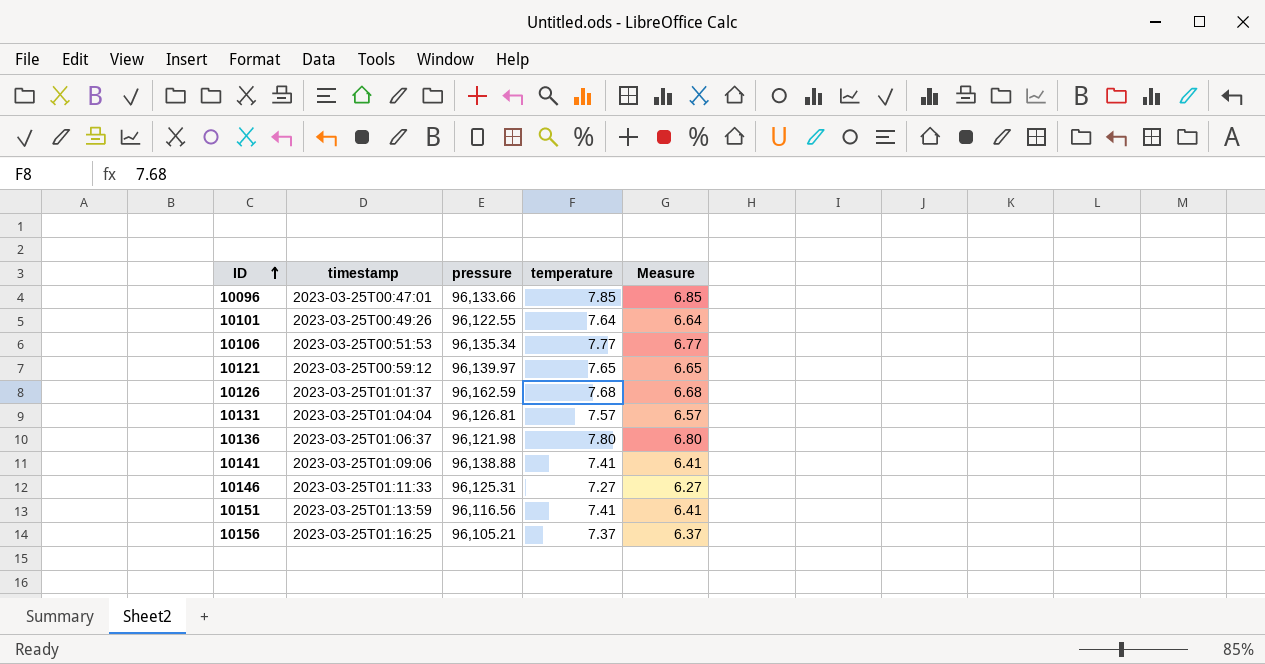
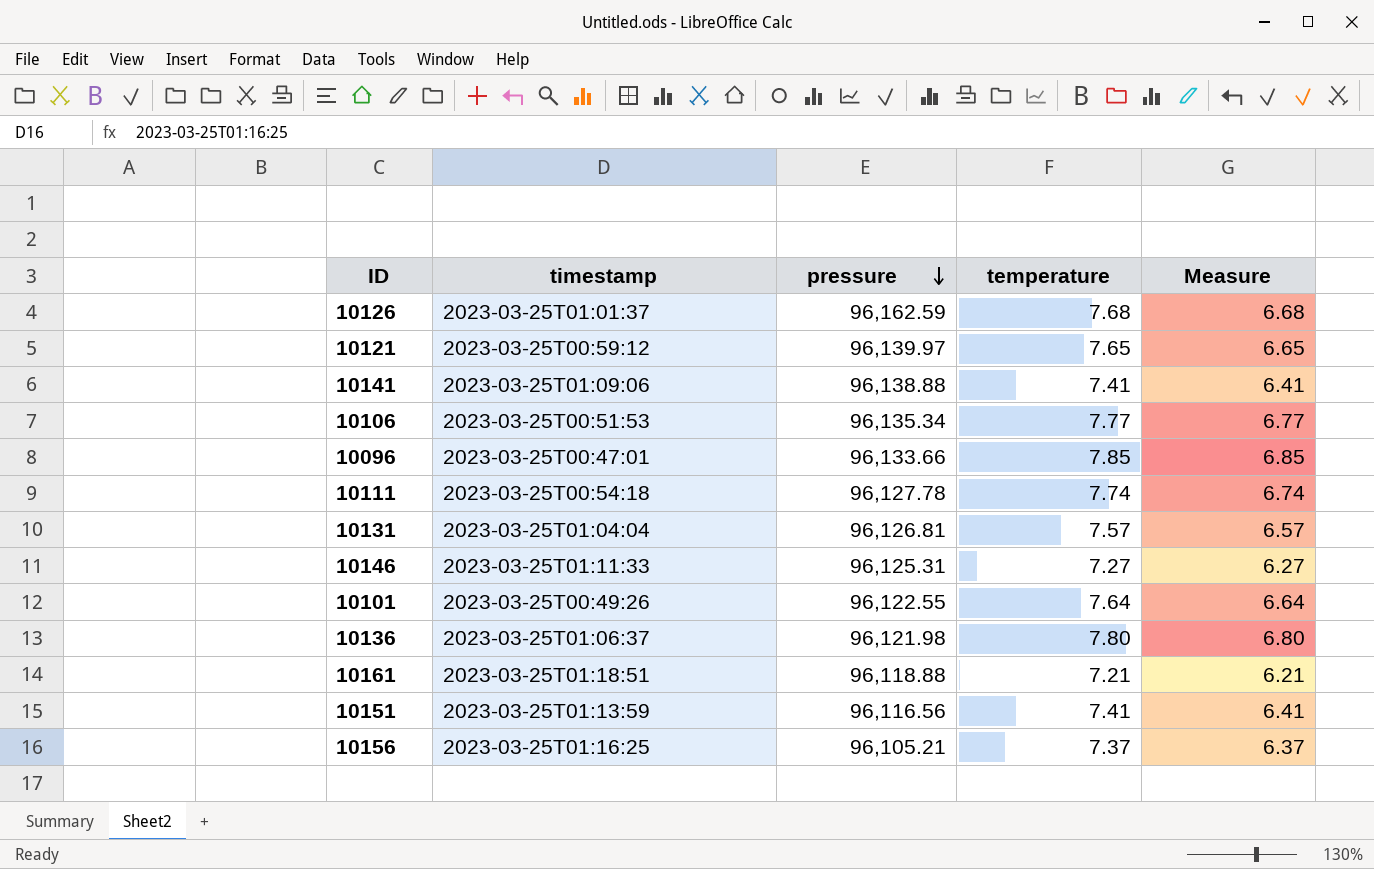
row order: ID ascending -> pressure descending
row 10111: none -> 2023-03-25T00:54:18 | 96,127.78 | 7.74 | 6.74
row 10161: none -> 2023-03-25T01:18:51 | 96,118.88 | 7.21 | 6.21

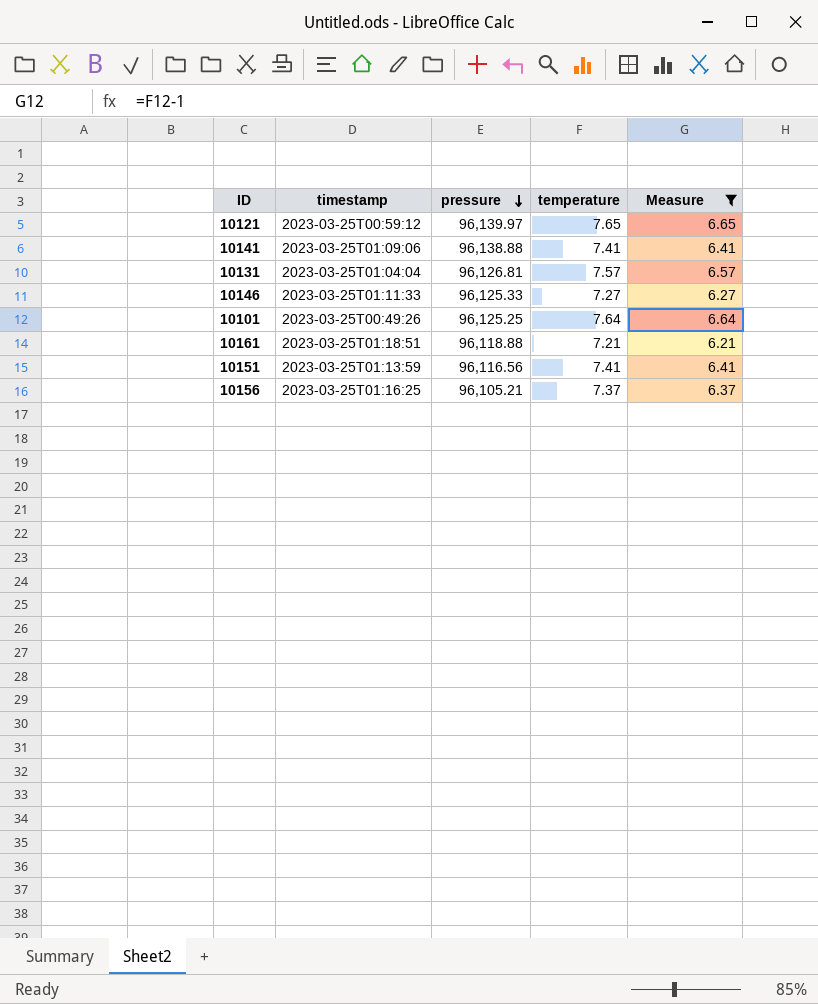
filter: none -> Measure <= 6.65
10146 | pressure: 96,125.31 -> 96,125.33
10101 | pressure: 96,122.55 -> 96,125.25

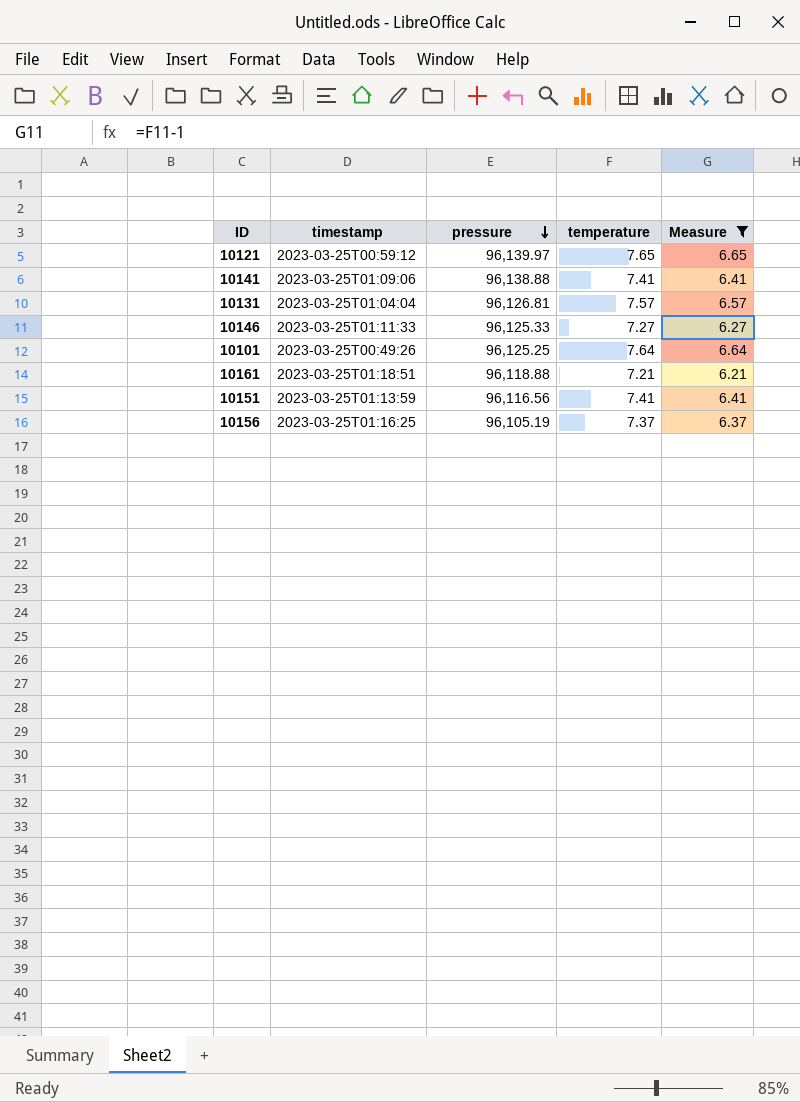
10156 | pressure: 96,105.21 -> 96,105.19

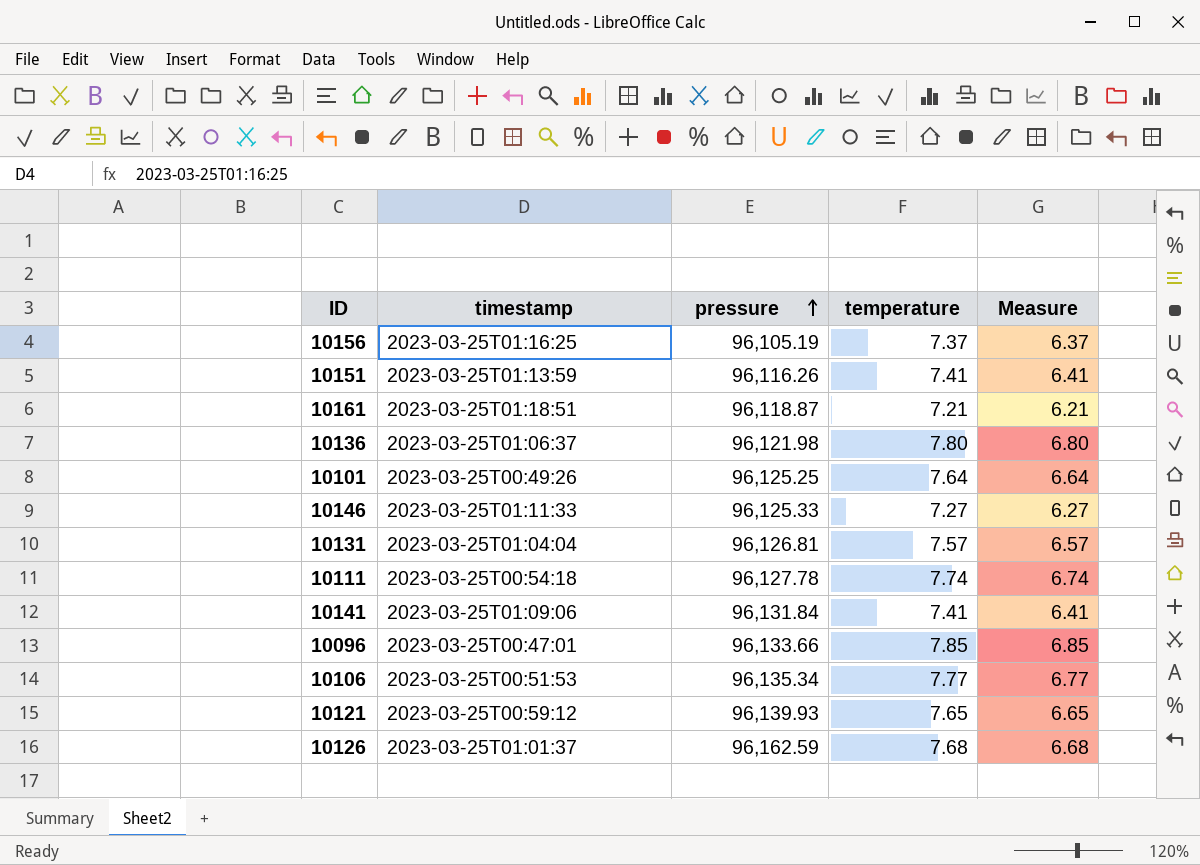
filter: Measure <= 6.65 -> none
row order: pressure descending -> pressure ascending
10151 | pressure: 96,116.56 -> 96,116.26
10161 | pressure: 96,118.88 -> 96,118.87
10141 | pressure: 96,138.88 -> 96,131.84
10121 | pressure: 96,139.97 -> 96,139.93

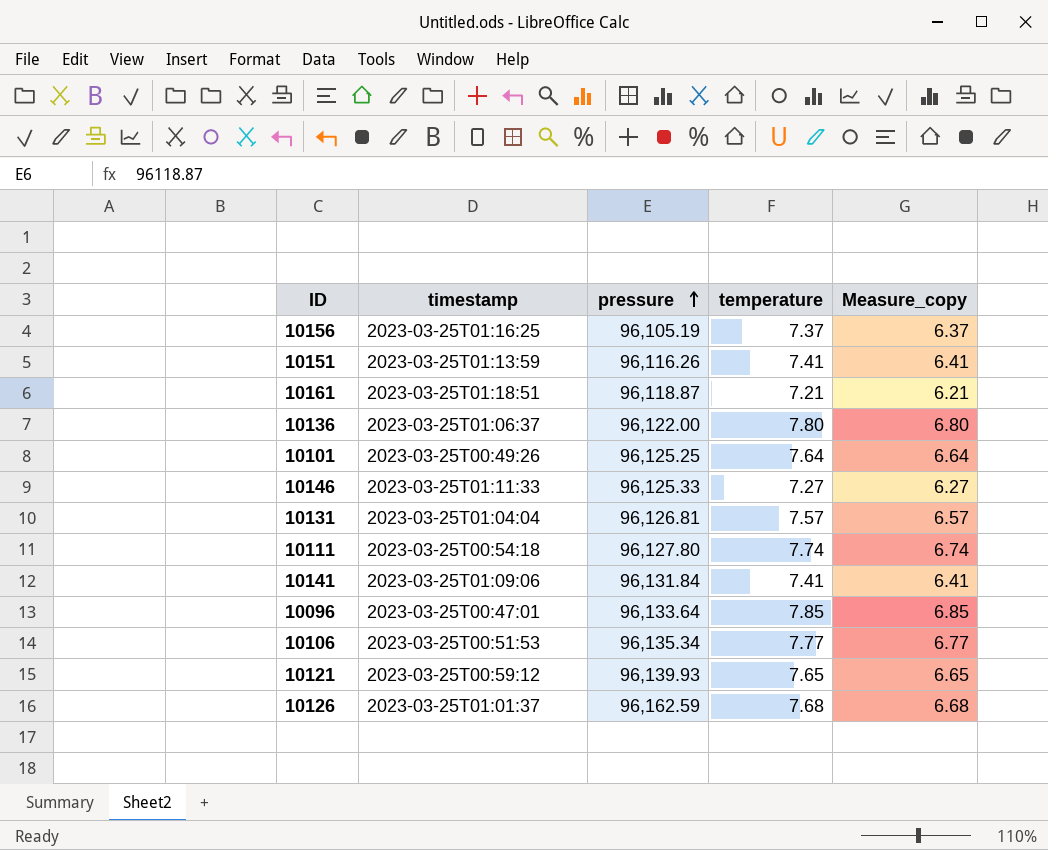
column name: Measure -> Measure_copy
10136 | pressure: 96,121.98 -> 96,122.00
10111 | pressure: 96,127.78 -> 96,127.80
10096 | pressure: 96,133.66 -> 96,133.64

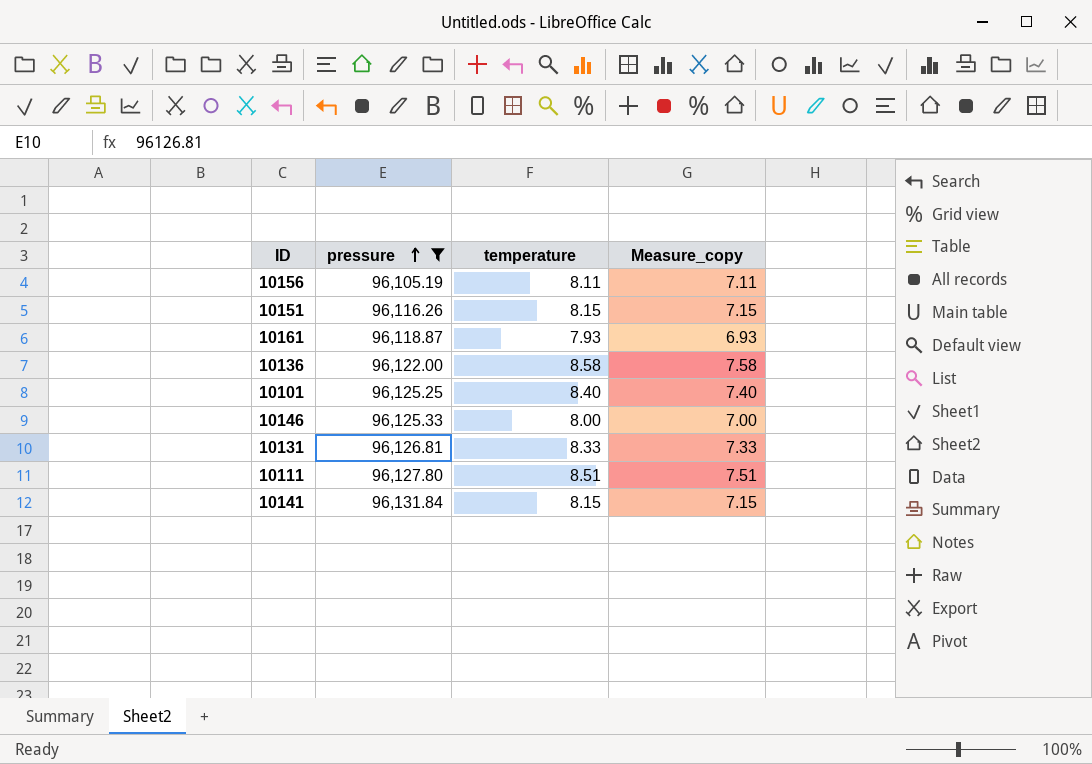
filter: none -> pressure <= 96,131.84
column timestamp | position: 2 -> none
10156 | temperature: 7.37 -> 8.11
10156 | Measure_copy: 6.37 -> 7.11
10151 | temperature: 7.41 -> 8.15
10151 | Measure_copy: 6.41 -> 7.15
10161 | temperature: 7.21 -> 7.93
10161 | Measure_copy: 6.21 -> 6.93
10136 | temperature: 7.80 -> 8.58
10136 | Measure_copy: 6.80 -> 7.58
10101 | temperature: 7.64 -> 8.40
10101 | Measure_copy: 6.64 -> 7.40
10146 | temperature: 7.27 -> 8.00
10146 | Measure_copy: 6.27 -> 7.00
10131 | temperature: 7.57 -> 8.33
10131 | Measure_copy: 6.57 -> 7.33
10111 | temperature: 7.74 -> 8.51
10111 | Measure_copy: 6.74 -> 7.51
10141 | temperature: 7.41 -> 8.15
10141 | Measure_copy: 6.41 -> 7.15

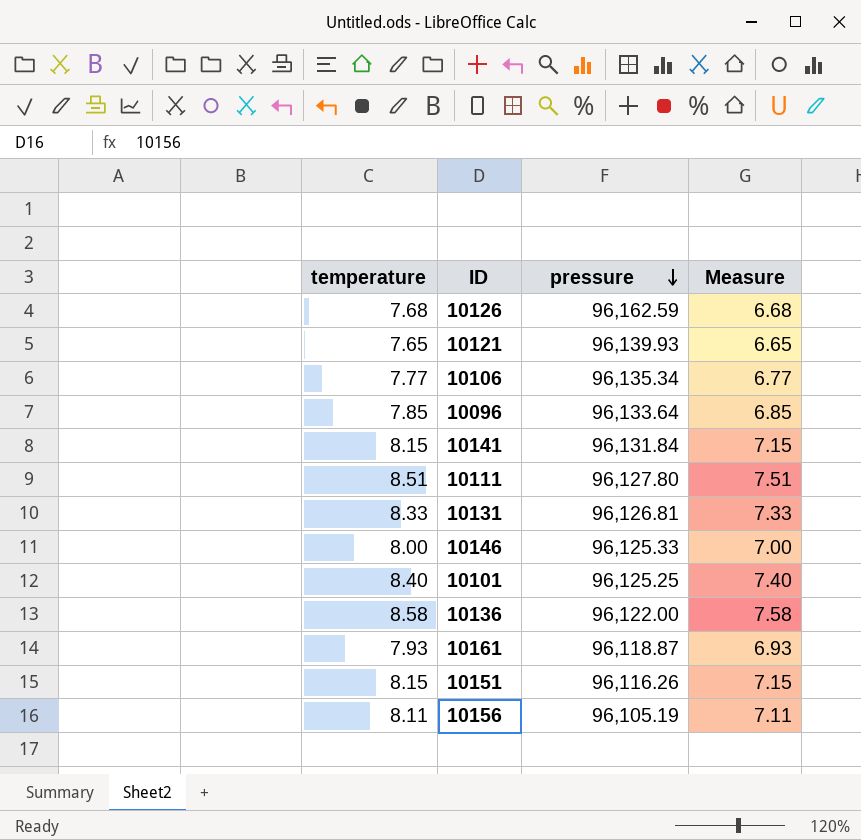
filter: pressure <= 96,131.84 -> none
row order: pressure ascending -> pressure descending
column temperature | position: 3 -> 1
column name: Measure_copy -> Measure

